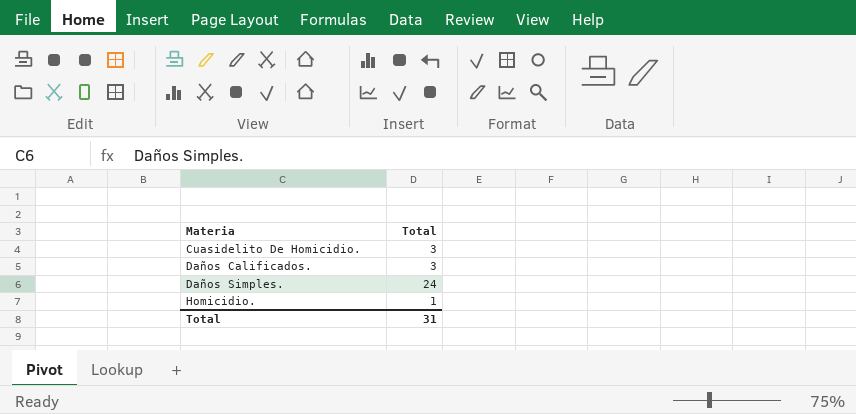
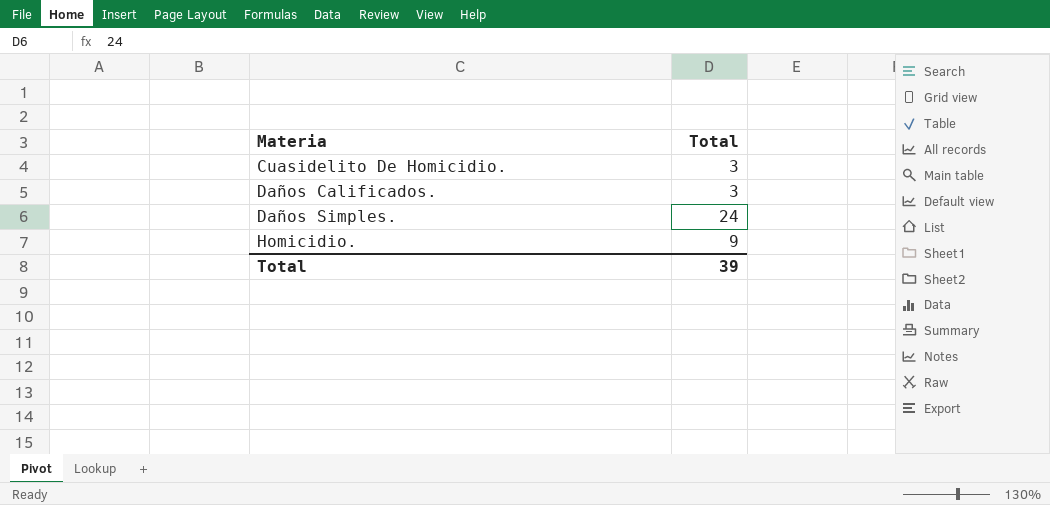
Homicidio. | Total: 1 -> 9
Total | Total: 31 -> 39

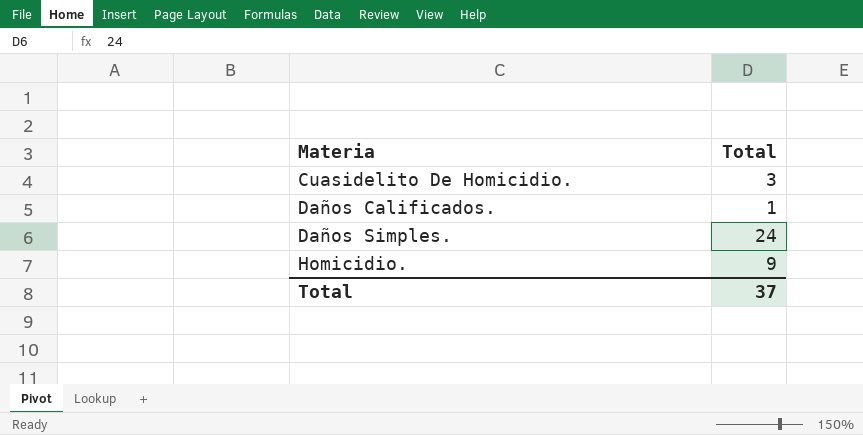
Daños Calificados. | Total: 3 -> 1
Total | Total: 39 -> 37

